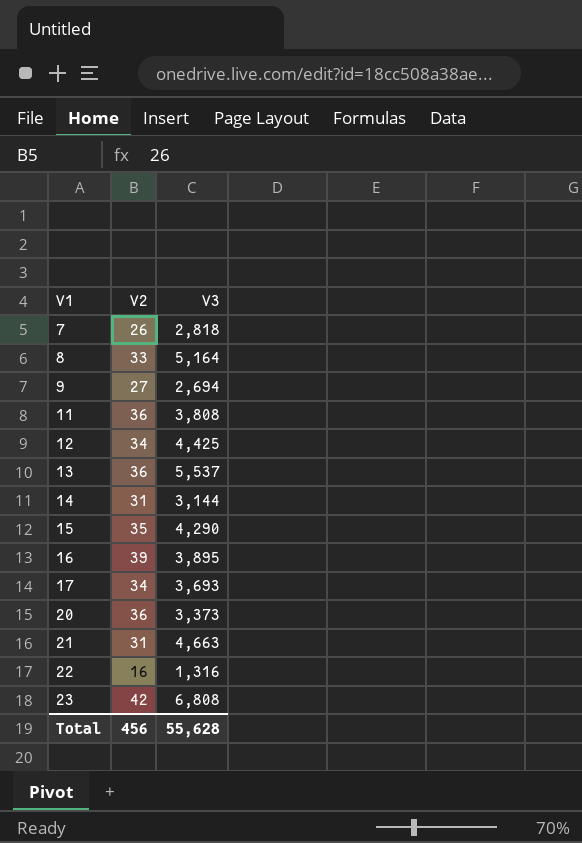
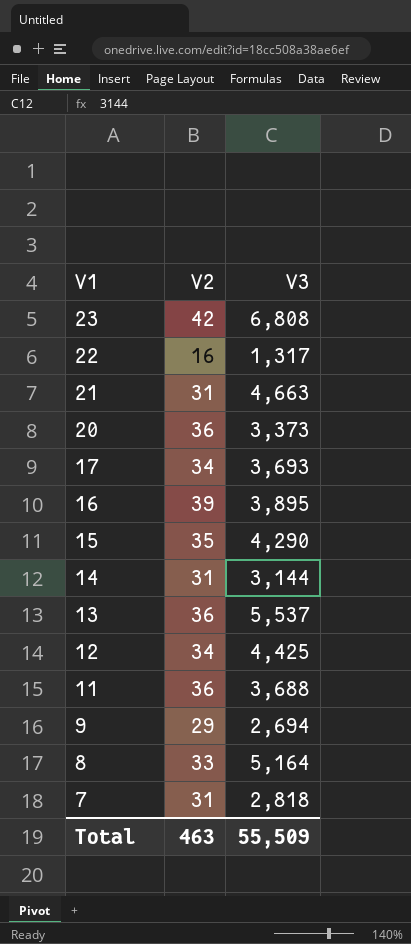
row order: V1 ascending -> V1 descending
22 | V3: 1,316 -> 1,317
11 | V3: 3,808 -> 3,688
9 | V2: 27 -> 29
7 | V2: 26 -> 31
Total | V2: 456 -> 463
Total | V3: 55,628 -> 55,509

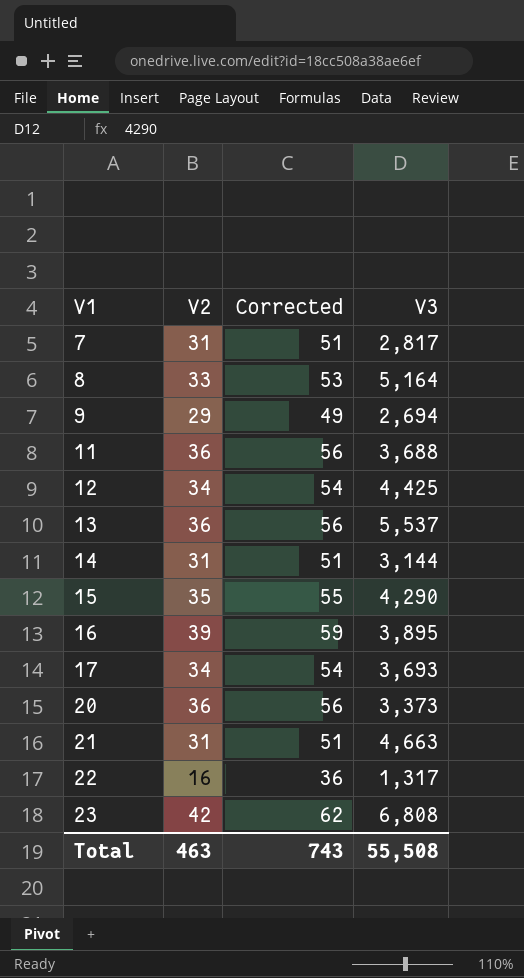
row order: V1 descending -> V1 ascending
column Corrected | formula: none -> [V2] + 20
7 | V3: 2,818 -> 2,817
Total | V3: 55,509 -> 55,508

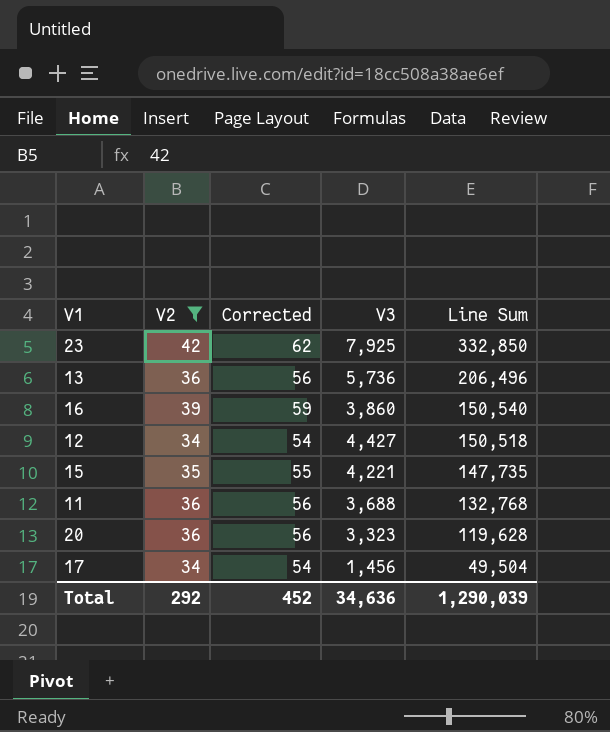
filter: none -> V2 >= 34
row order: V1 ascending -> Line Sum descending
column Line Sum | formula: none -> [V2] * [V3]
23 | V3: 6,808 -> 7,925
13 | V3: 5,537 -> 5,736
16 | V3: 3,895 -> 3,860
12 | V3: 4,425 -> 4,427
15 | V3: 4,290 -> 4,221
20 | V3: 3,373 -> 3,323
17 | V3: 3,693 -> 1,456
Total | V2: 463 -> 292
Total | Corrected: 743 -> 452
Total | V3: 55,508 -> 34,636

